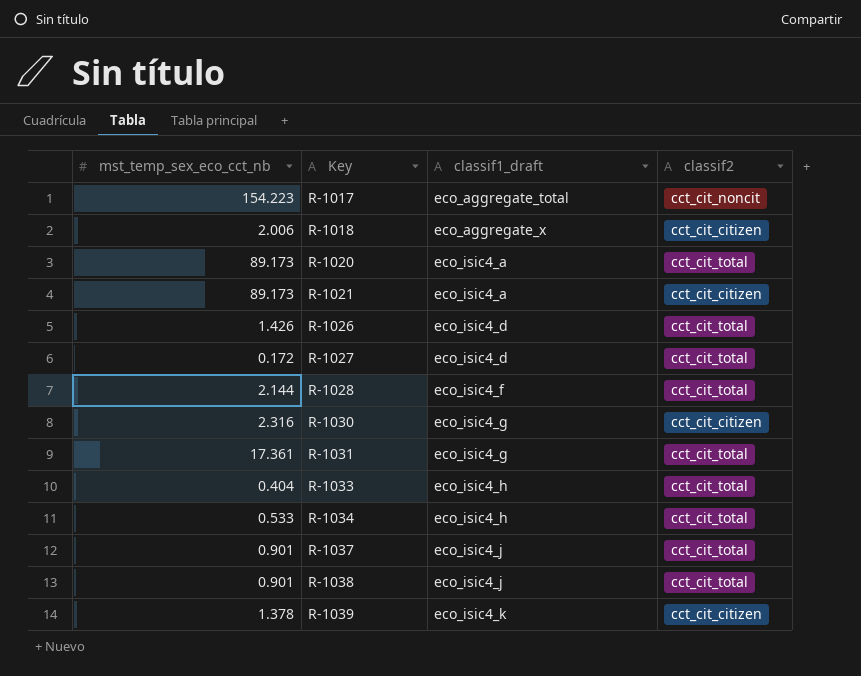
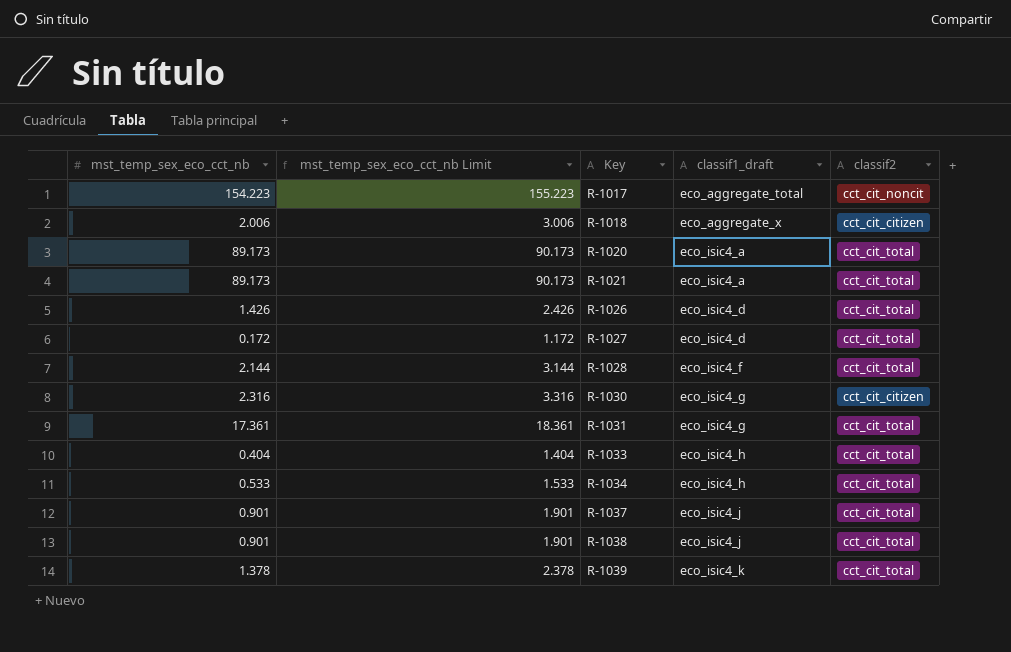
column mst_temp_sex_eco_cct_nb Limit | formula: none -> [mst_temp_sex_eco_cct_nb] + 1
R-1021 | classif2: cct_cit_citizen -> cct_cit_total
R-1039 | classif2: cct_cit_citizen -> cct_cit_total

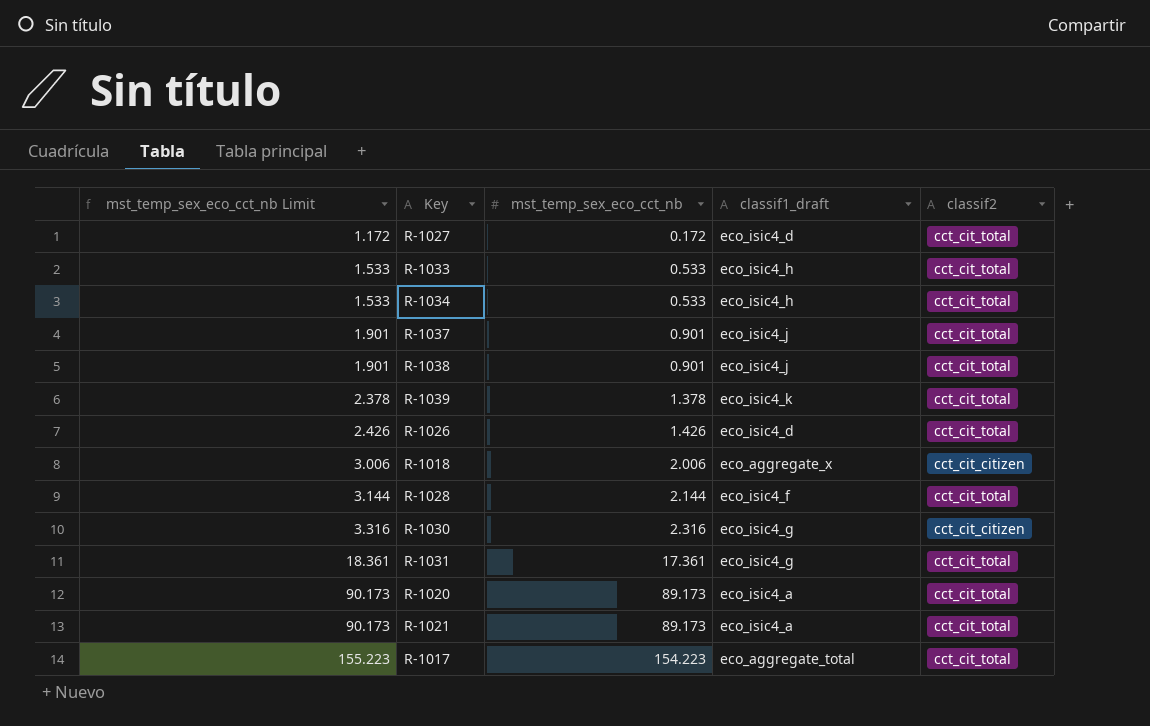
row order: Key ascending -> mst_temp_sex_eco_cct_nb Limit ascending
column mst_temp_sex_eco_cct_nb | position: 1 -> 3
R-1033 | mst_temp_sex_eco_cct_nb Limit: 1.404 -> 1.533
R-1033 | mst_temp_sex_eco_cct_nb: 0.404 -> 0.533
R-1017 | classif2: cct_cit_noncit -> cct_cit_total

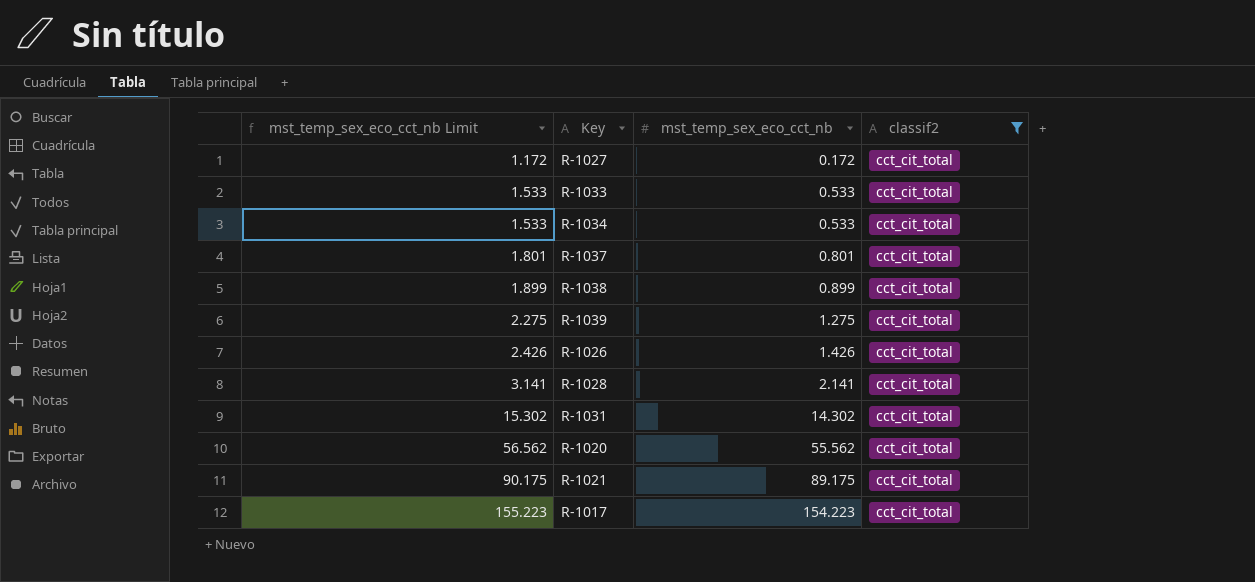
filter: none -> classif2 = cct_cit_total
column classif1_draft | position: 4 -> none
R-1037 | mst_temp_sex_eco_cct_nb Limit: 1.901 -> 1.801
R-1037 | mst_temp_sex_eco_cct_nb: 0.901 -> 0.801
R-1038 | mst_temp_sex_eco_cct_nb Limit: 1.901 -> 1.899
R-1038 | mst_temp_sex_eco_cct_nb: 0.901 -> 0.899
R-1039 | mst_temp_sex_eco_cct_nb Limit: 2.378 -> 2.275
R-1039 | mst_temp_sex_eco_cct_nb: 1.378 -> 1.275
R-1028 | mst_temp_sex_eco_cct_nb Limit: 3.144 -> 3.141
R-1028 | mst_temp_sex_eco_cct_nb: 2.144 -> 2.141
R-1031 | mst_temp_sex_eco_cct_nb Limit: 18.361 -> 15.302
R-1031 | mst_temp_sex_eco_cct_nb: 17.361 -> 14.302
R-1020 | mst_temp_sex_eco_cct_nb Limit: 90.173 -> 56.562
R-1020 | mst_temp_sex_eco_cct_nb: 89.173 -> 55.562
R-1021 | mst_temp_sex_eco_cct_nb Limit: 90.173 -> 90.175
R-1021 | mst_temp_sex_eco_cct_nb: 89.173 -> 89.175

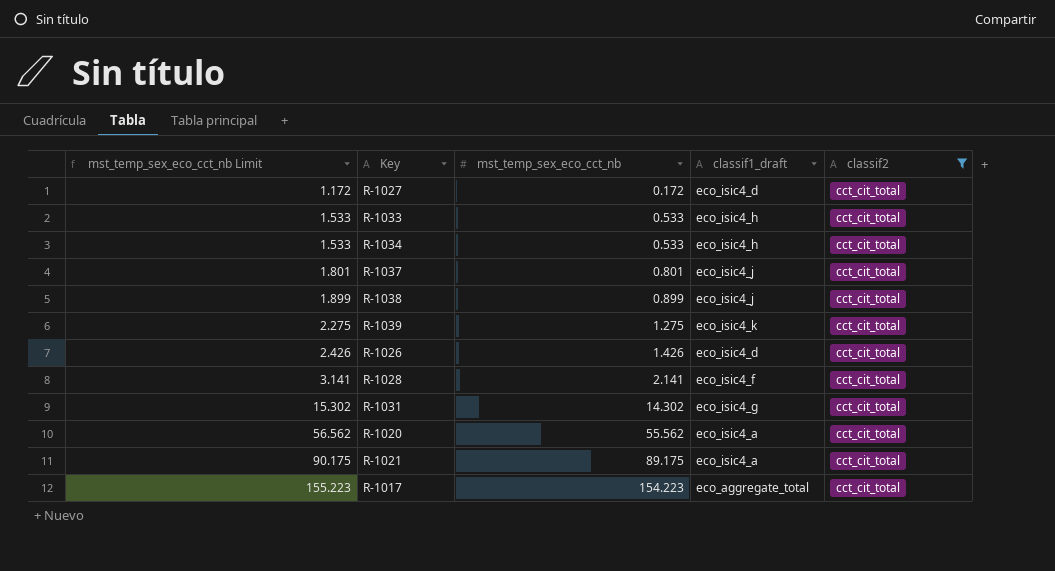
column classif1_draft | position: none -> 4

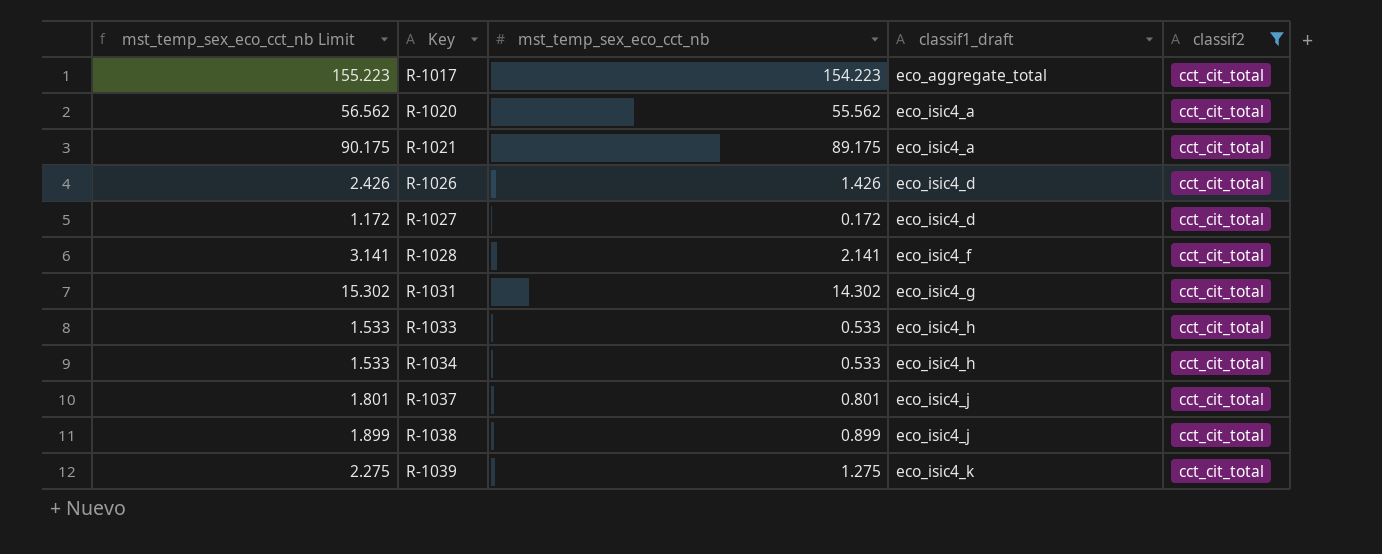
row order: mst_temp_sex_eco_cct_nb Limit ascending -> Key ascending

